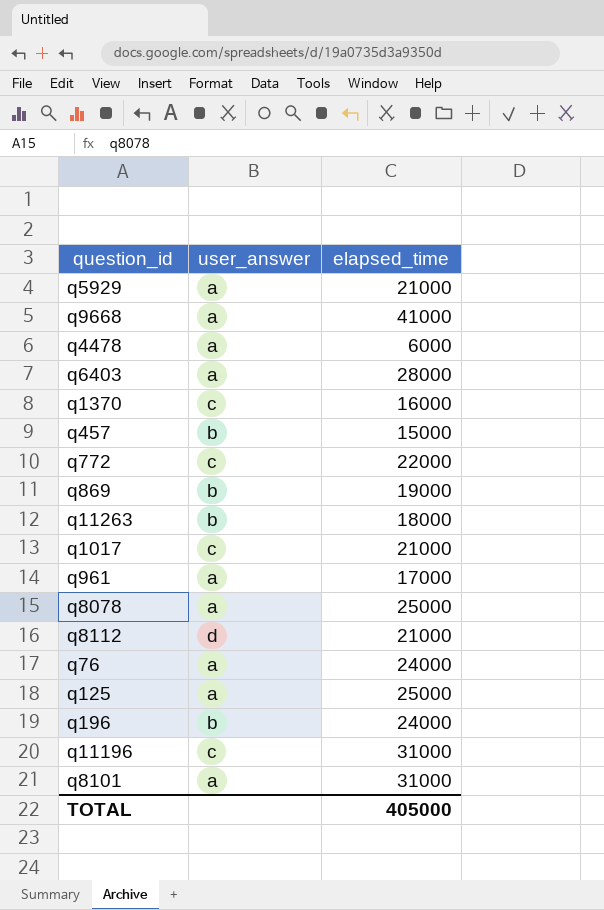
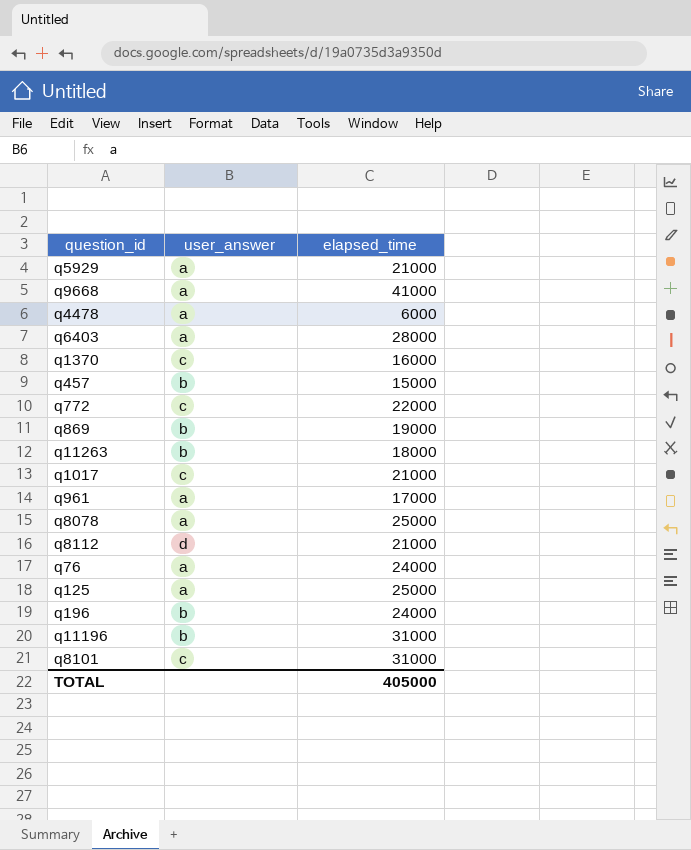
q11196 | user_answer: c -> b
q8101 | user_answer: a -> c

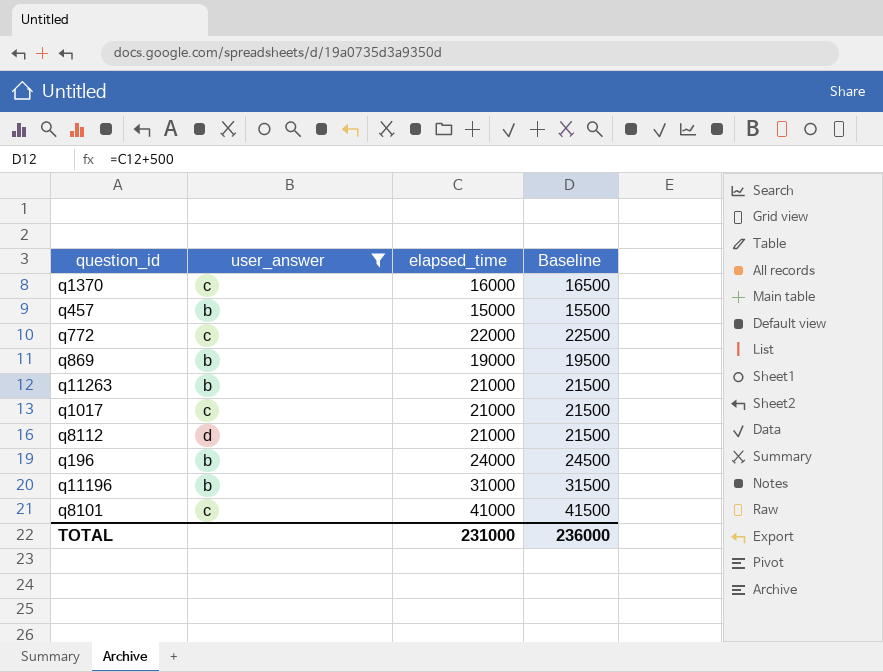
filter: none -> user_answer != a
column Baseline | formula: none -> [elapsed_time] + 500
q11263 | elapsed_time: 18000 -> 21000
q8101 | elapsed_time: 31000 -> 41000
TOTAL | elapsed_time: 405000 -> 231000

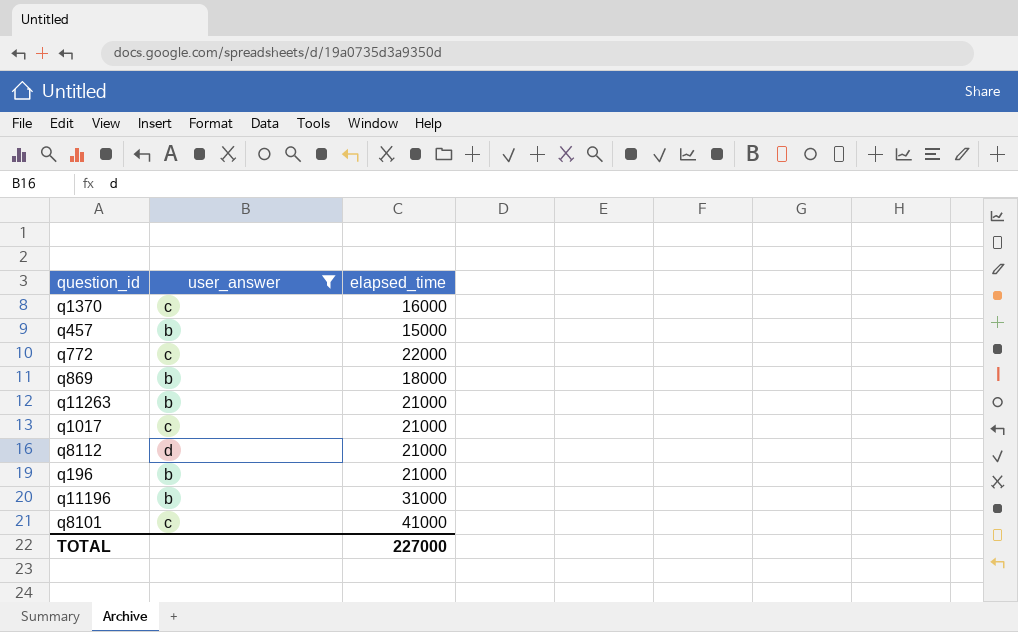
column Baseline | formula: [elapsed_time] + 500 -> none
q869 | elapsed_time: 19000 -> 18000
q196 | elapsed_time: 24000 -> 21000
TOTAL | elapsed_time: 231000 -> 227000

